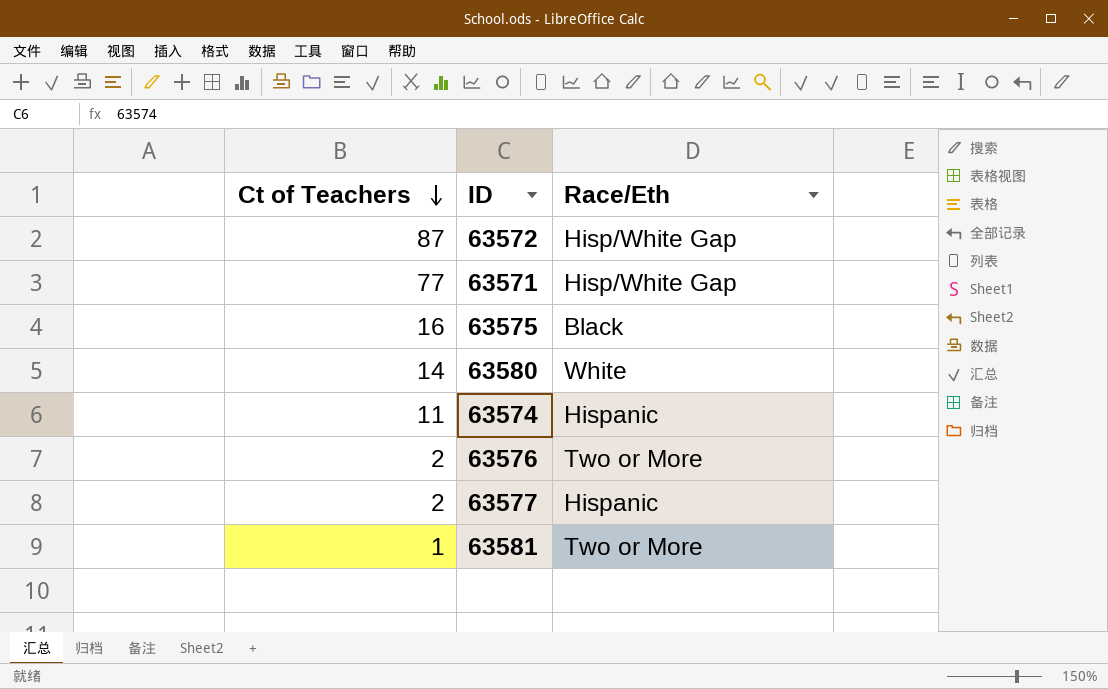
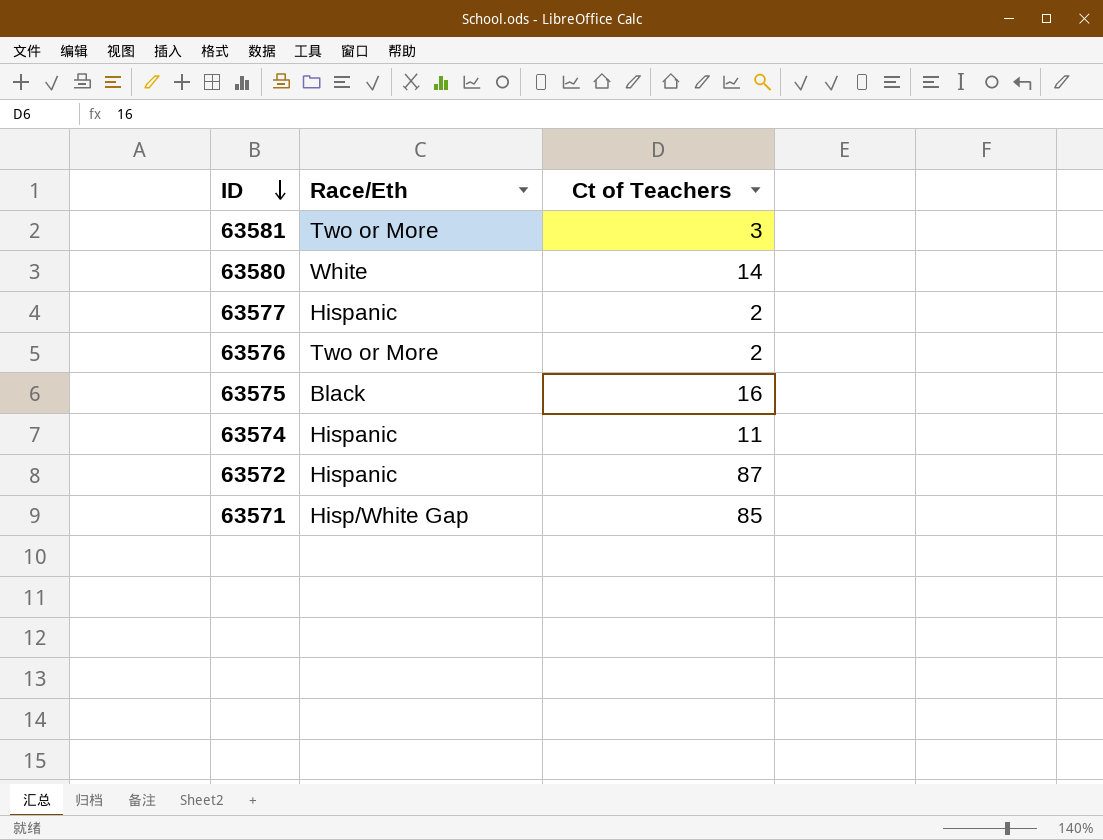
row order: Ct of Teachers descending -> ID descending
column Ct of Teachers | position: 1 -> 3
63581 | Ct of Teachers: 1 -> 3
63572 | Race/Eth: Hisp/White Gap -> Hispanic
63571 | Ct of Teachers: 77 -> 85

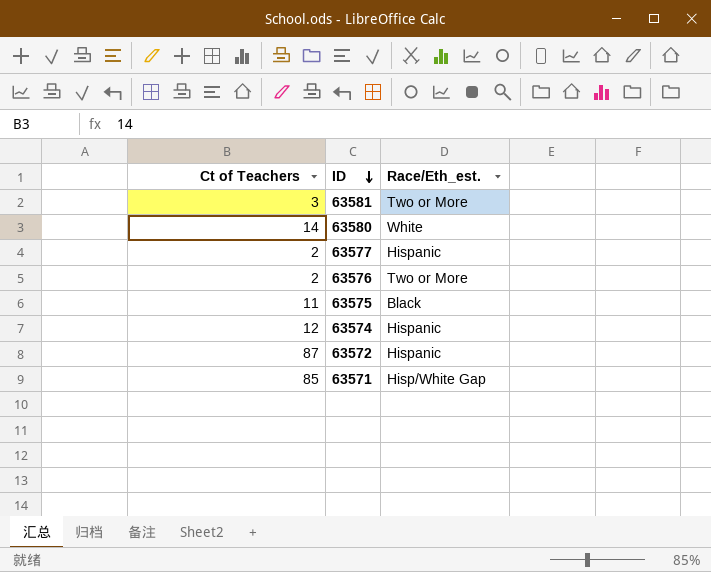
column Ct of Teachers | position: 3 -> 1
column name: Race/Eth -> Race/Eth_est.
63575 | Ct of Teachers: 16 -> 11
63574 | Ct of Teachers: 11 -> 12

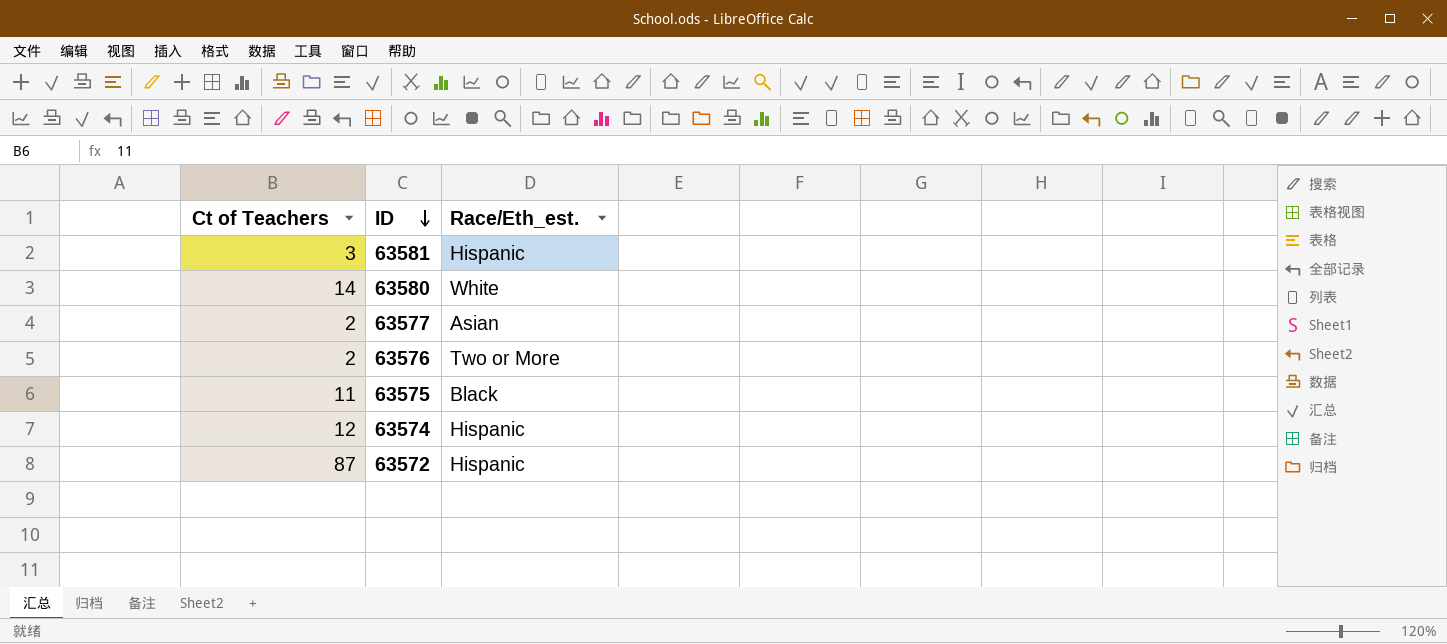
row 63571: 85 | Hisp/White Gap -> none
63581 | Race/Eth_est.: Two or More -> Hispanic
63577 | Race/Eth_est.: Hispanic -> Asian

